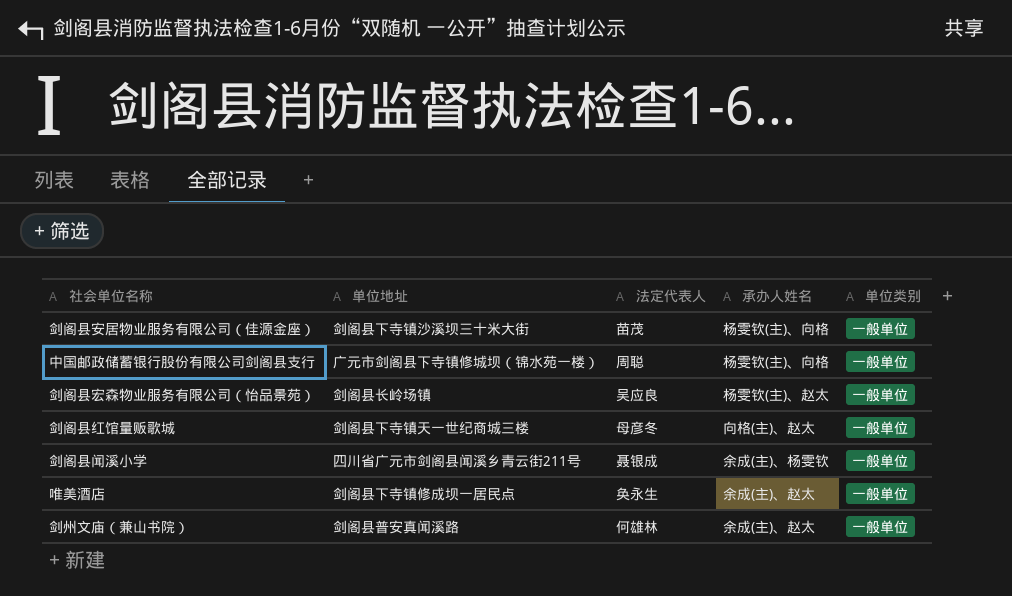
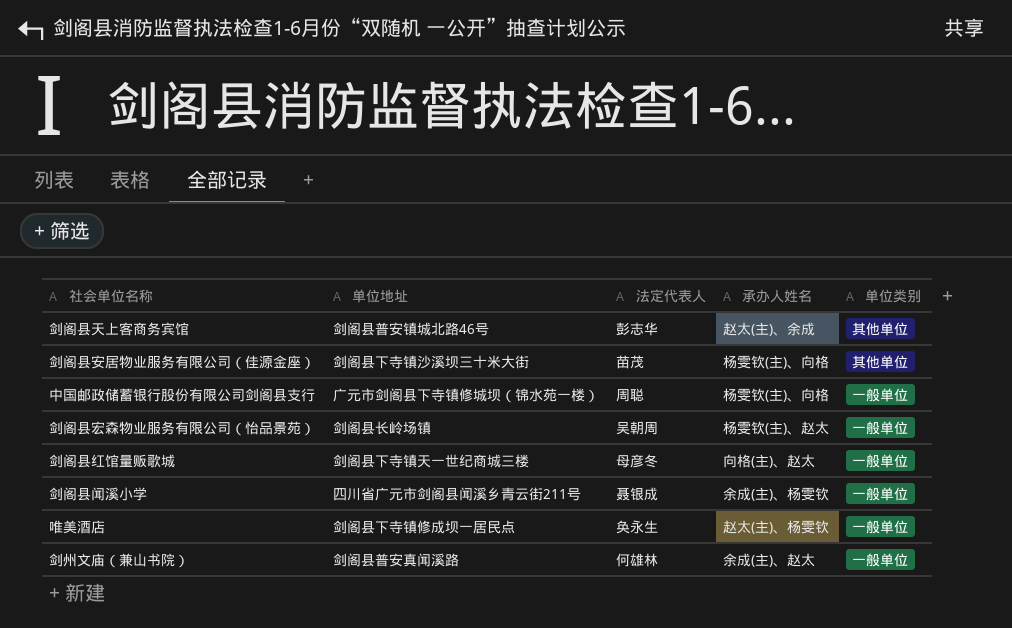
row 剑阁县天上客商务宾馆: none -> 剑阁县普安镇城北路46号 | 彭志华 | 赵太(主)、余成 | 其他单位
剑阁县安居物业服务有限公司（佳源金座） | 单位类别: 一般单位 -> 其他单位
剑阁县宏森物业服务有限公司（怡品景苑） | 法定代表人: 吴应良 -> 吴朝周
唯美酒店 | 承办人姓名: 余成(主)、赵太 -> 赵太(主)、杨雯钦

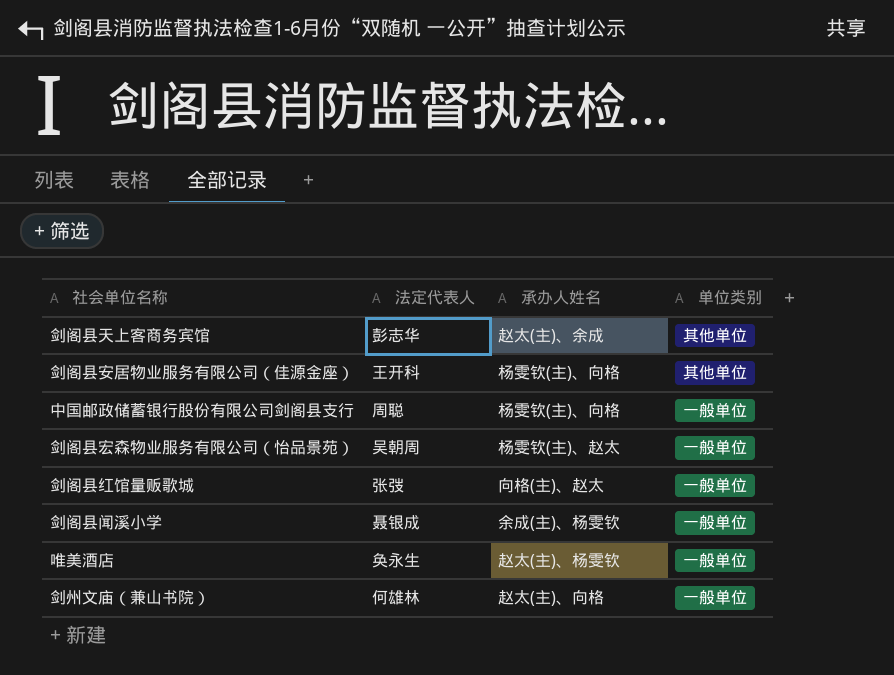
column 单位地址 | position: 2 -> none
剑阁县安居物业服务有限公司（佳源金座） | 法定代表人: 苗茂 -> 王开科
剑阁县红馆量贩歌城 | 法定代表人: 母彦冬 -> 张弢
剑州文庙（兼山书院） | 承办人姓名: 余成(主)、赵太 -> 赵太(主)、向格

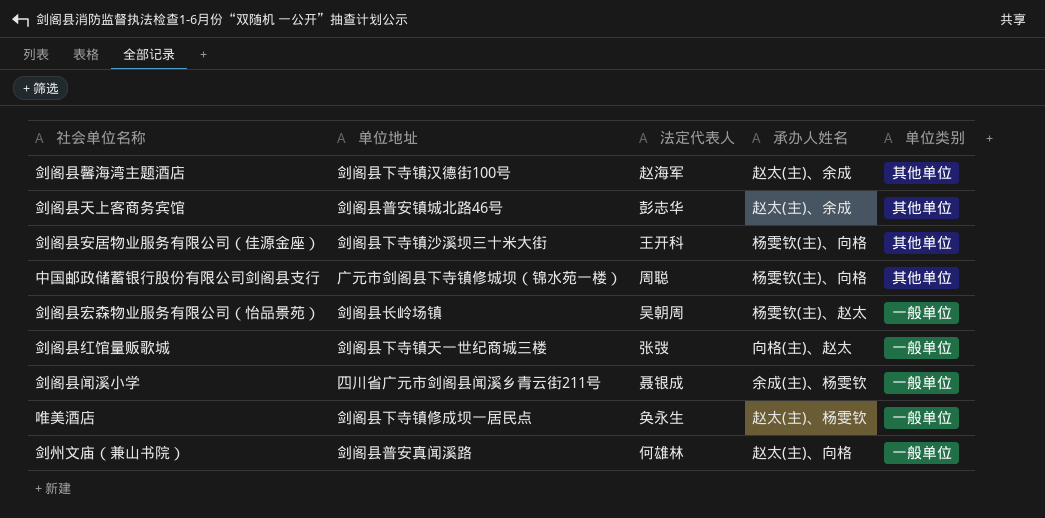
column 单位地址 | position: none -> 2
row 剑阁县馨海湾主题酒店: none -> 剑阁县下寺镇汉德街100号 | 赵海军 | 赵太(主)、余成 | 其他单位
中国邮政储蓄银行股份有限公司剑阁县支行 | 单位类别: 一般单位 -> 其他单位

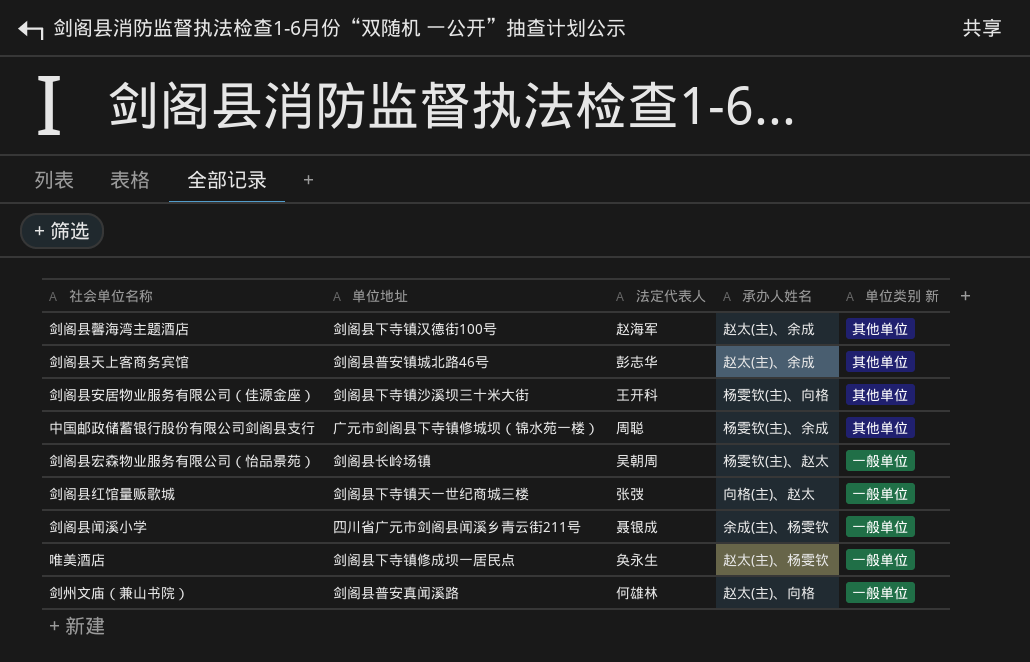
column name: 单位类别 -> 单位类别 新
中国邮政储蓄银行股份有限公司剑阁县支行 | 承办人姓名: 杨雯钦(主)、向格 -> 杨雯钦(主)、余成

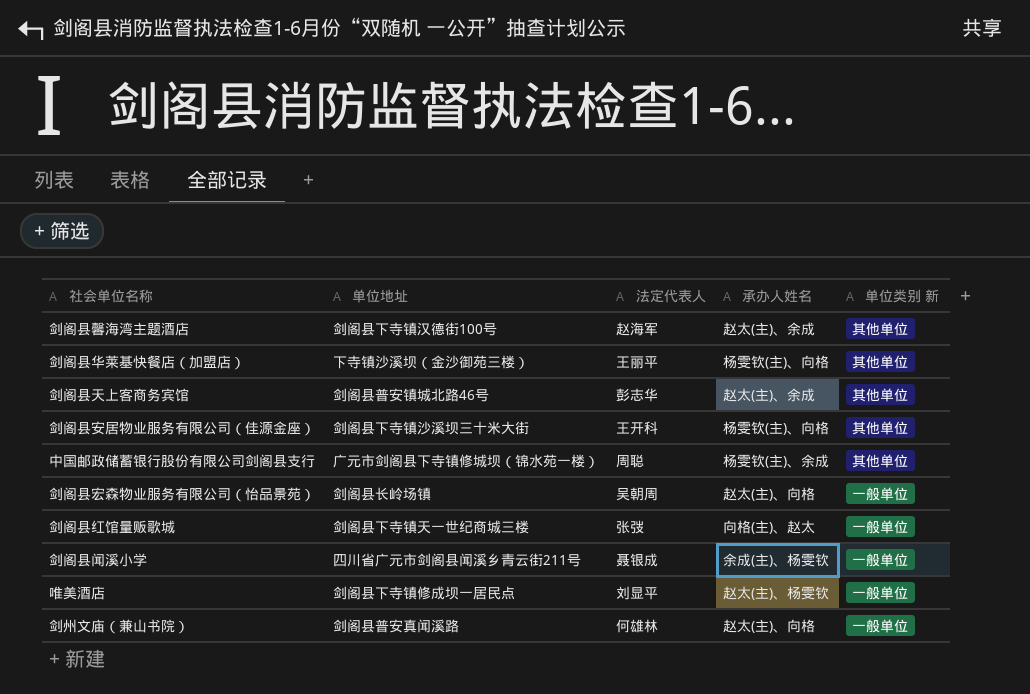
row 剑阁县华莱基快餐店（加盟店）: none -> 下寺镇沙溪坝（金沙御苑三楼） | 王丽平 | 杨雯钦(主)、向格 | 其他单位
剑阁县宏森物业服务有限公司（怡品景苑） | 承办人姓名: 杨雯钦(主)、赵太 -> 赵太(主)、向格
唯美酒店 | 法定代表人: 奂永生 -> 刘显平

